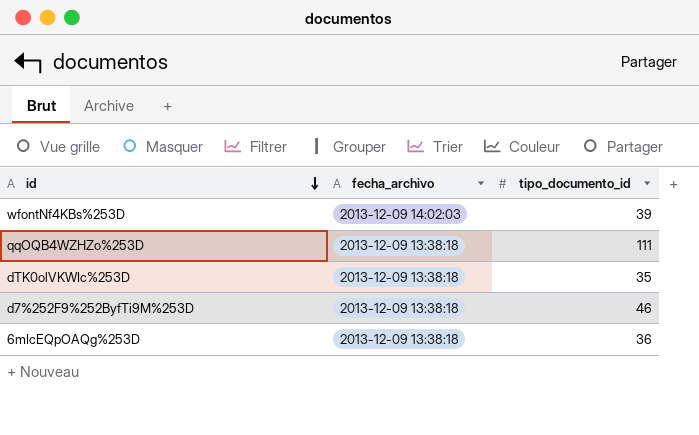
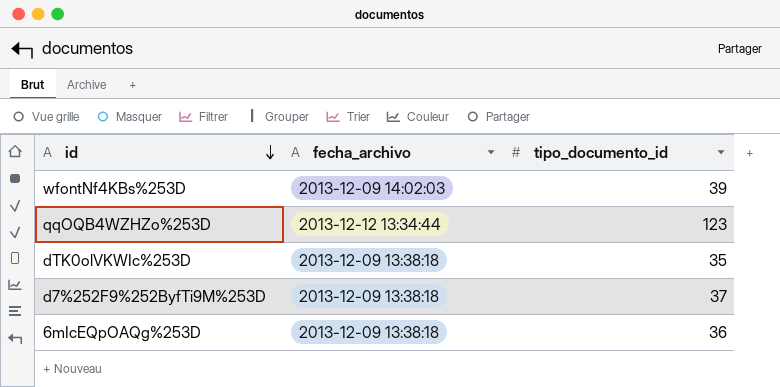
qqOQB4WZHZo%253D | fecha_archivo: 2013-12-09 13:38:18 -> 2013-12-12 13:34:44
qqOQB4WZHZo%253D | tipo_documento_id: 111 -> 123
d7%252F9%252ByfTi9M%253D | tipo_documento_id: 46 -> 37

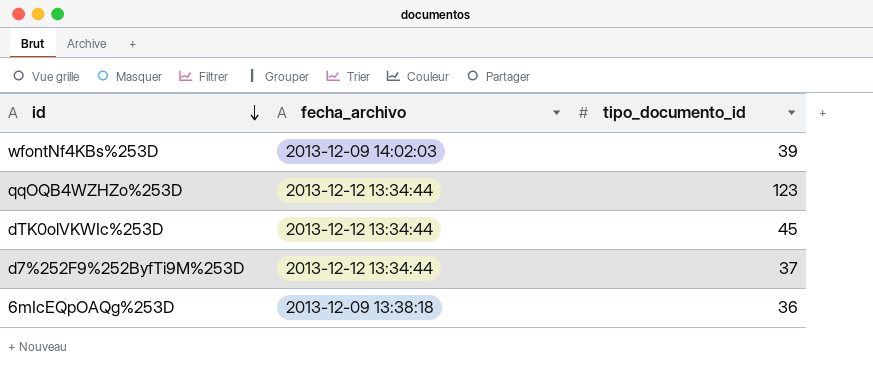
dTK0olVKWIc%253D | fecha_archivo: 2013-12-09 13:38:18 -> 2013-12-12 13:34:44
dTK0olVKWIc%253D | tipo_documento_id: 35 -> 45
d7%252F9%252ByfTi9M%253D | fecha_archivo: 2013-12-09 13:38:18 -> 2013-12-12 13:34:44

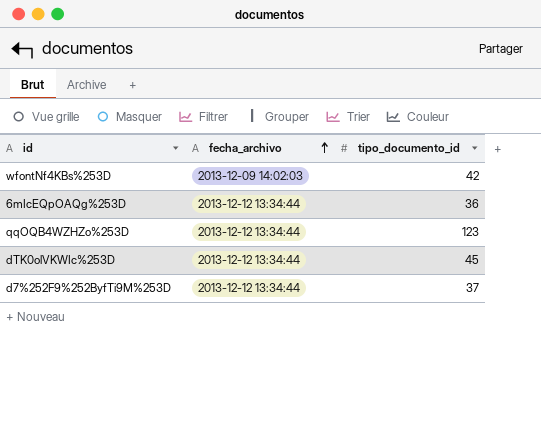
row order: id descending -> fecha_archivo ascending
wfontNf4KBs%253D | tipo_documento_id: 39 -> 42
6mIcEQpOAQg%253D | fecha_archivo: 2013-12-09 13:38:18 -> 2013-12-12 13:34:44

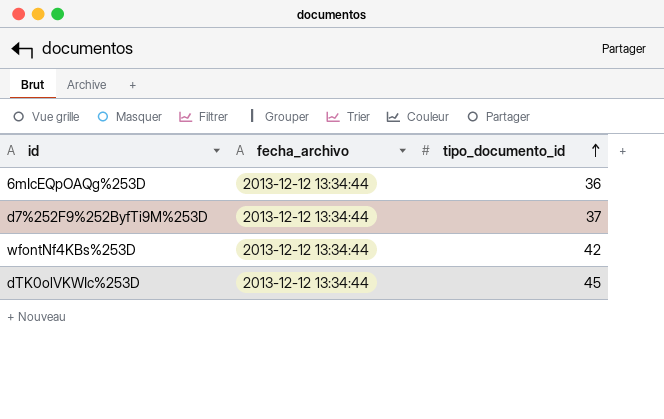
row order: fecha_archivo ascending -> tipo_documento_id ascending
row qqOQB4WZHZo%253D: 2013-12-12 13:34:44 | 123 -> none
wfontNf4KBs%253D | fecha_archivo: 2013-12-09 14:02:03 -> 2013-12-12 13:34:44

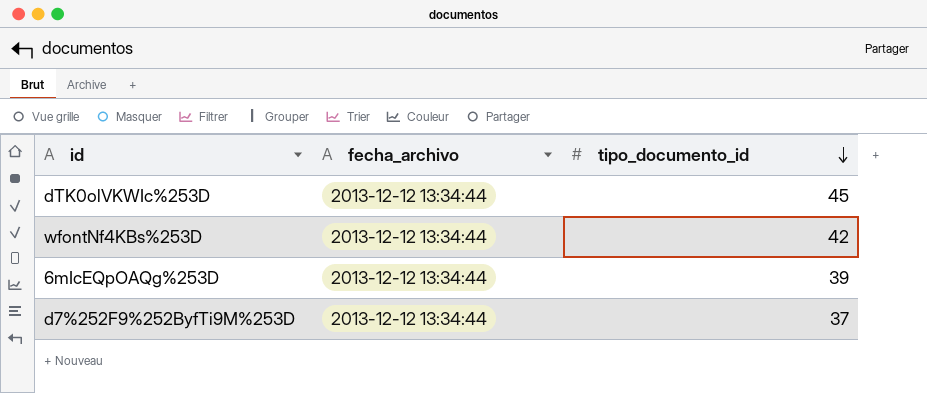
row order: tipo_documento_id ascending -> tipo_documento_id descending
6mIcEQpOAQg%253D | tipo_documento_id: 36 -> 39

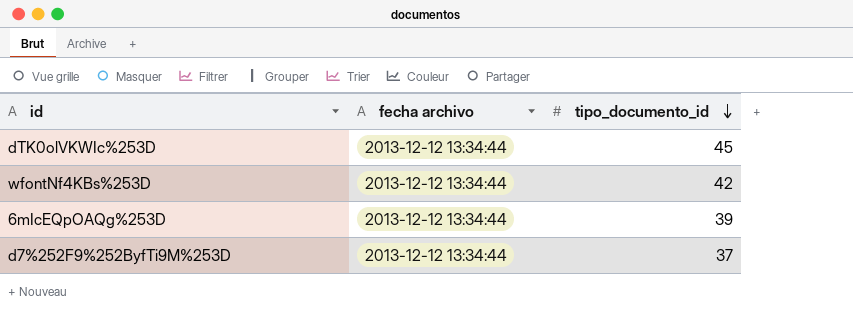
column name: fecha_archivo -> fecha archivo

